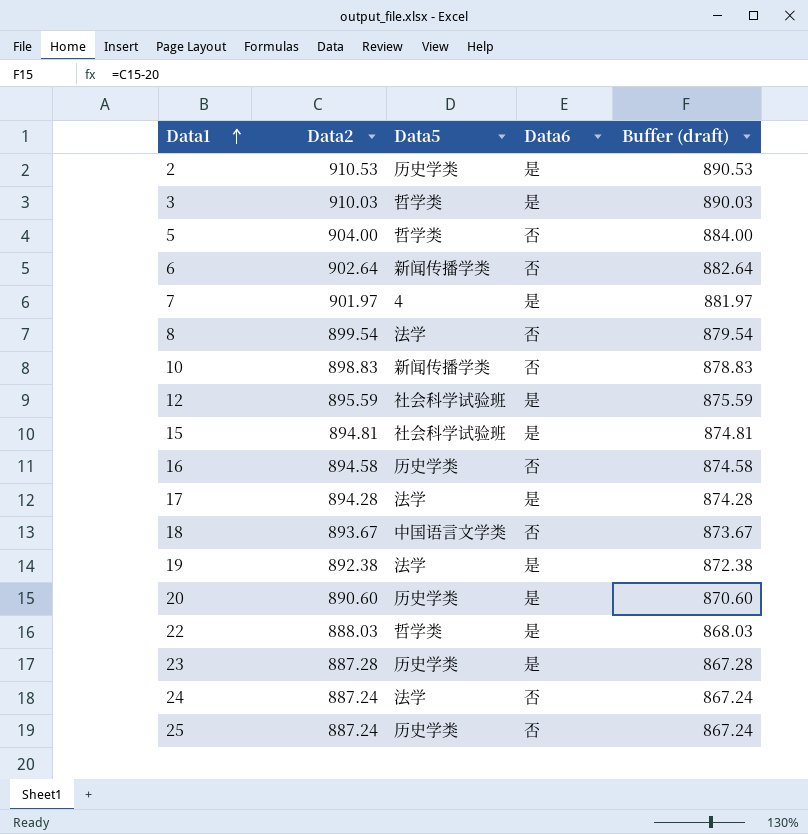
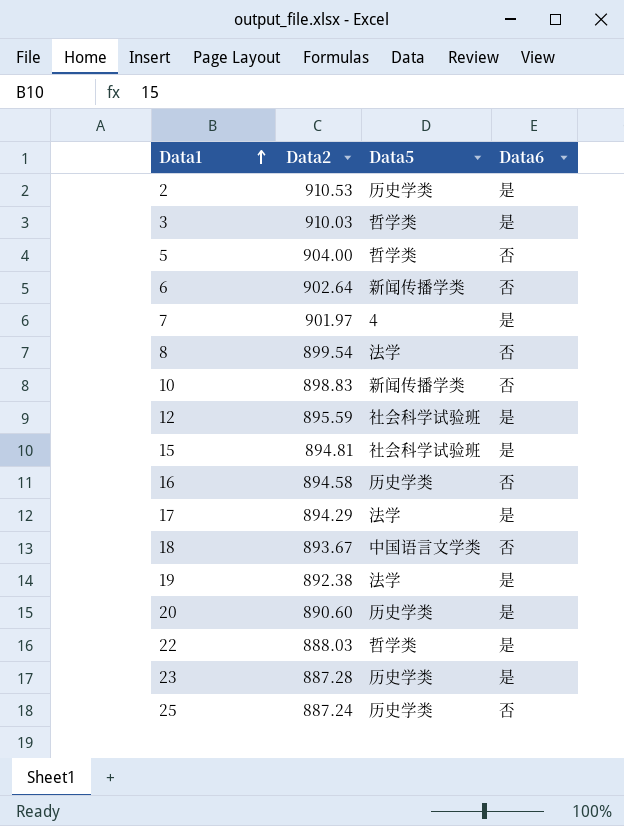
column Buffer (draft) | formula: [Data2] - 20 -> none
row 24: 887.24 | 法学 | 否 | 867.24 -> none
17 | Data2: 894.28 -> 894.29

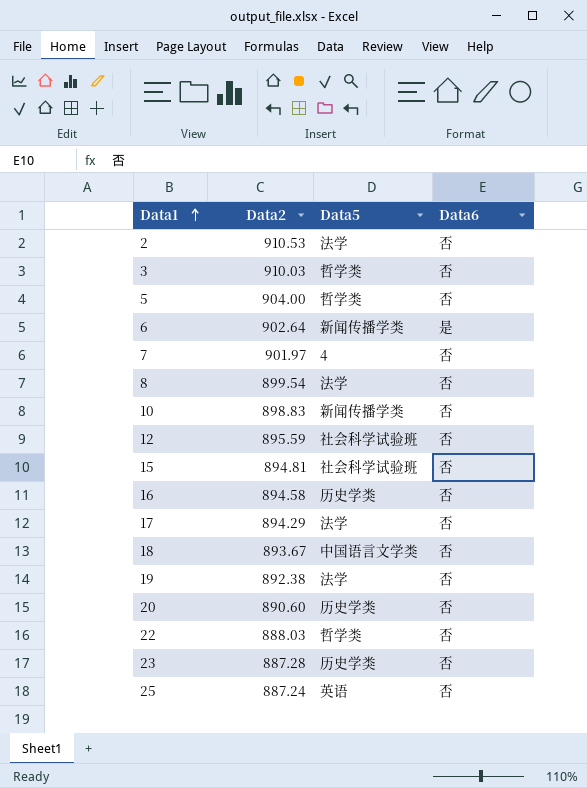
2 | Data5: 历史学类 -> 法学
2 | Data6: 是 -> 否
3 | Data6: 是 -> 否
6 | Data6: 否 -> 是
7 | Data6: 是 -> 否
12 | Data6: 是 -> 否
15 | Data6: 是 -> 否
17 | Data6: 是 -> 否
19 | Data6: 是 -> 否
20 | Data6: 是 -> 否
22 | Data6: 是 -> 否
23 | Data6: 是 -> 否
25 | Data5: 历史学类 -> 英语

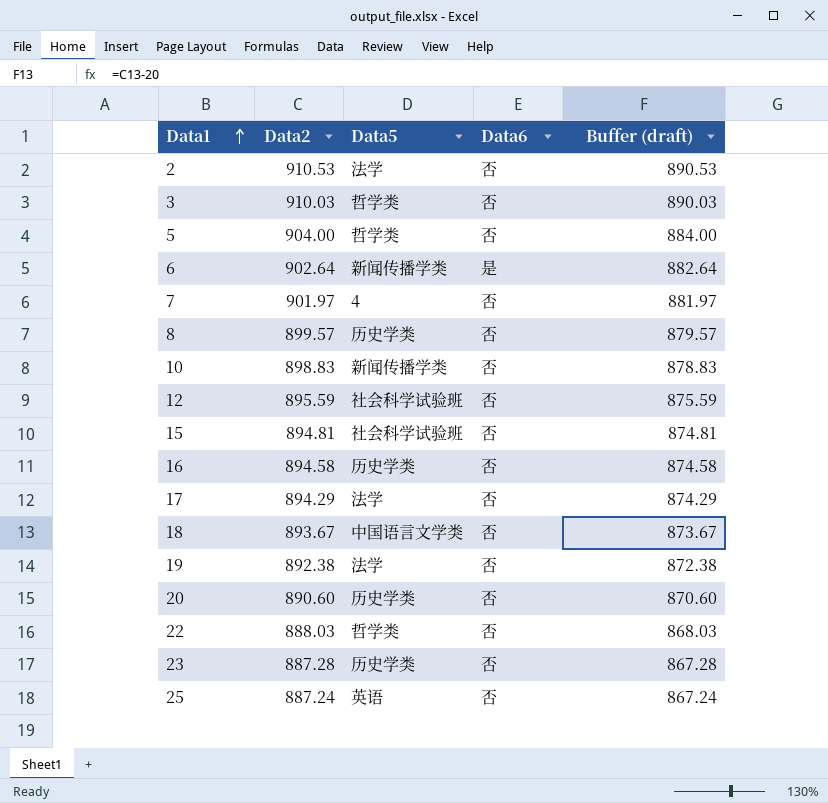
column Buffer (draft) | formula: none -> [Data2] - 20
8 | Data2: 899.54 -> 899.57
8 | Data5: 法学 -> 历史学类

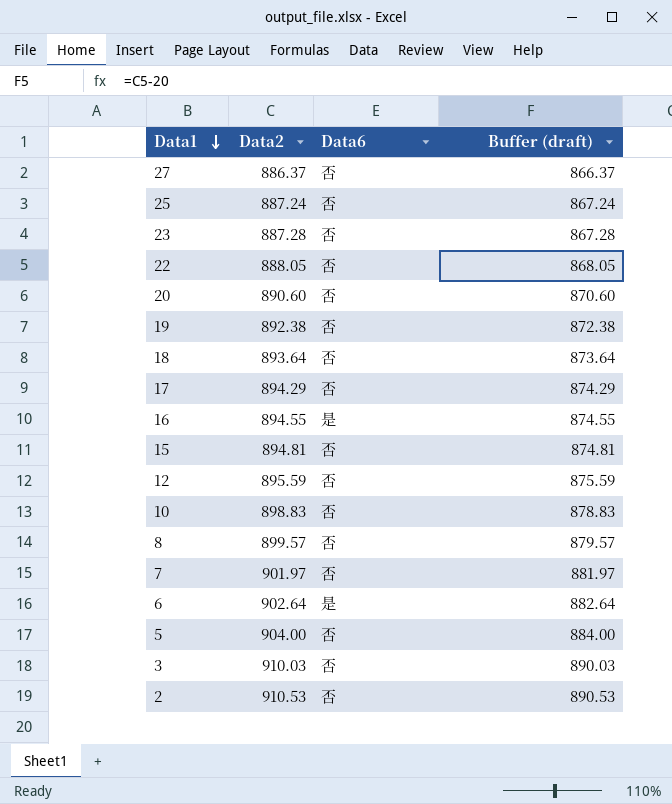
row order: Data1 ascending -> Data1 descending
column Data5 | position: 3 -> none
row 27: none -> 886.37 | 否 | 866.37
22 | Data2: 888.03 -> 888.05
22 | Buffer (draft): 868.03 -> 868.05
18 | Data2: 893.67 -> 893.64
18 | Buffer (draft): 873.67 -> 873.64
16 | Data2: 894.58 -> 894.55
16 | Data6: 否 -> 是
16 | Buffer (draft): 874.58 -> 874.55

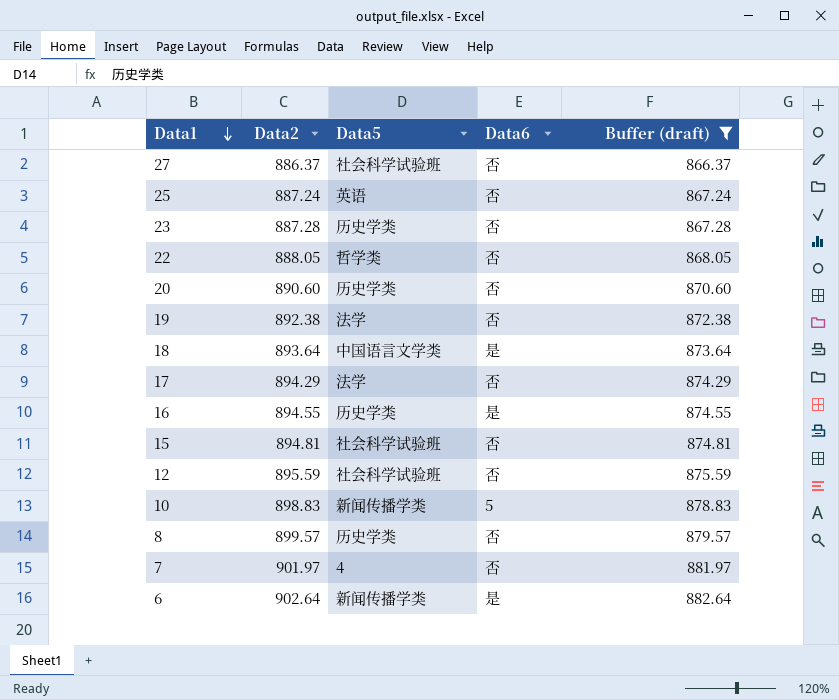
filter: none -> Buffer (draft) <= 882.64
column Data5 | position: none -> 3
18 | Data6: 否 -> 是
10 | Data6: 否 -> 5

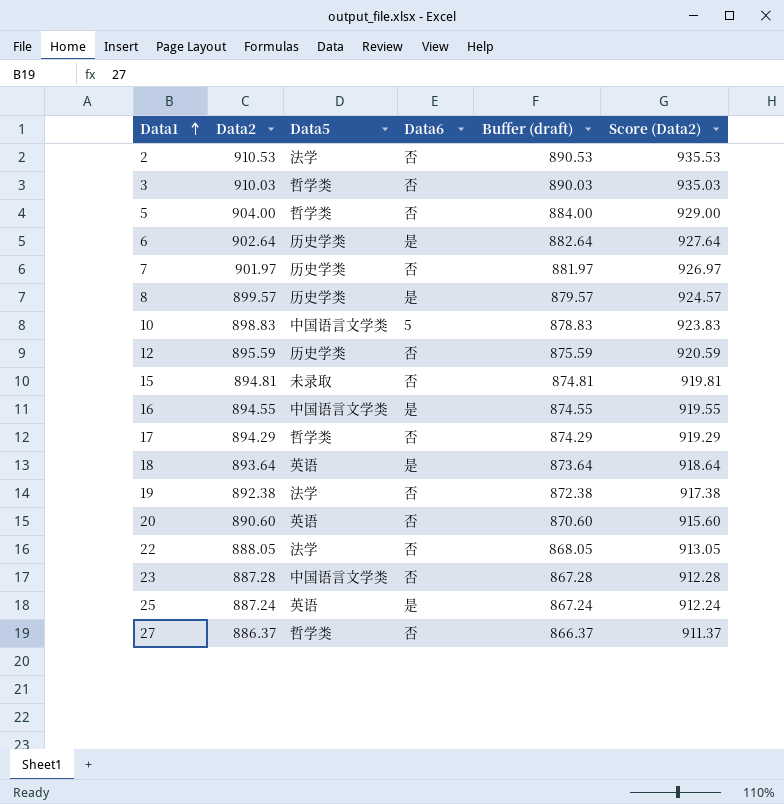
filter: Buffer (draft) <= 882.64 -> none
row order: Data1 descending -> Data1 ascending
column Score (Data2) | formula: none -> [Data2] + 25
6 | Data5: 新闻传播学类 -> 历史学类
7 | Data5: 4 -> 历史学类
8 | Data6: 否 -> 是
10 | Data5: 新闻传播学类 -> 中国语言文学类
12 | Data5: 社会科学试验班 -> 历史学类
15 | Data5: 社会科学试验班 -> 未录取
16 | Data5: 历史学类 -> 中国语言文学类
17 | Data5: 法学 -> 哲学类
18 | Data5: 中国语言文学类 -> 英语
20 | Data5: 历史学类 -> 英语
22 | Data5: 哲学类 -> 法学
23 | Data5: 历史学类 -> 中国语言文学类
25 | Data6: 否 -> 是
27 | Data5: 社会科学试验班 -> 哲学类

